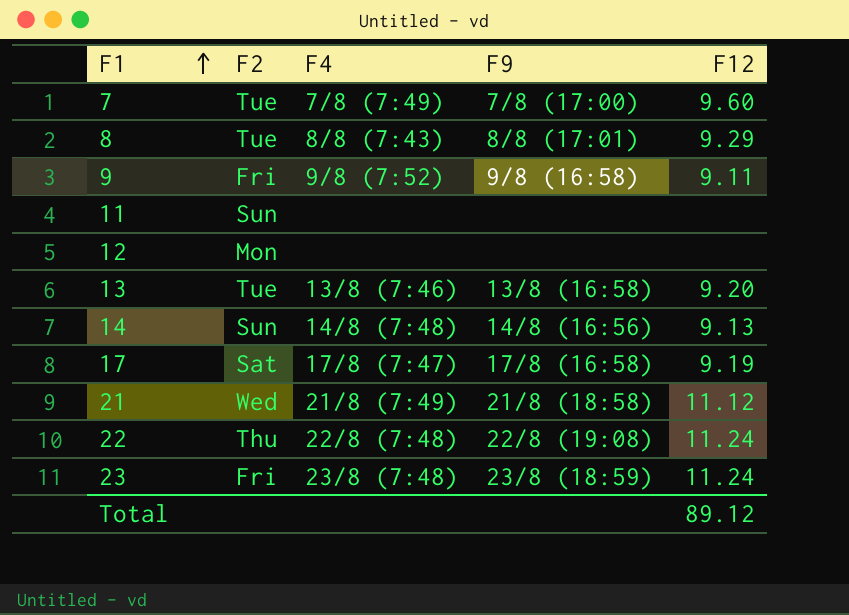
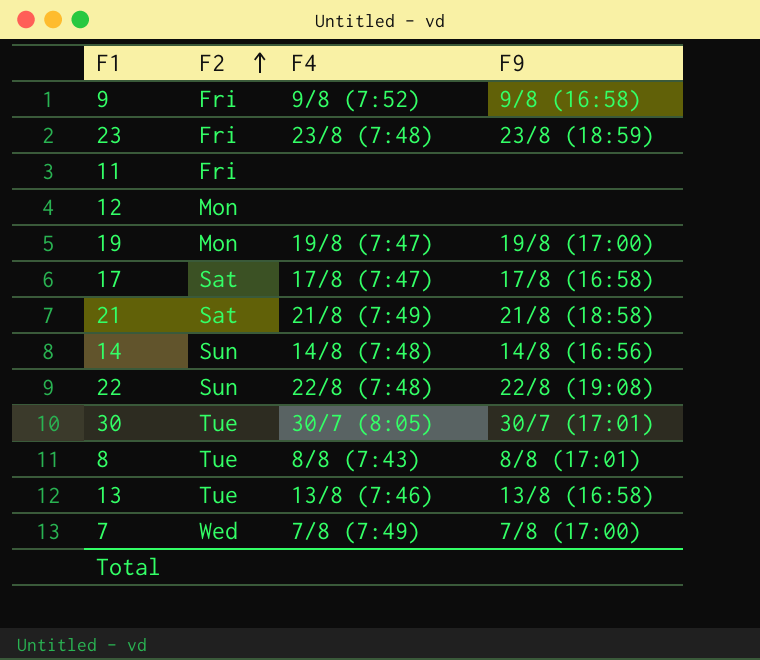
row order: F1 ascending -> F2 ascending
column F12 | position: 5 -> none
11 | F2: Sun -> Fri
row 19: none -> Mon | 19/8 (7:47) | 19/8 (17:00)
21 | F2: Wed -> Sat
22 | F2: Thu -> Sun
row 30: none -> Tue | 30/7 (8:05) | 30/7 (17:01)
7 | F2: Tue -> Wed

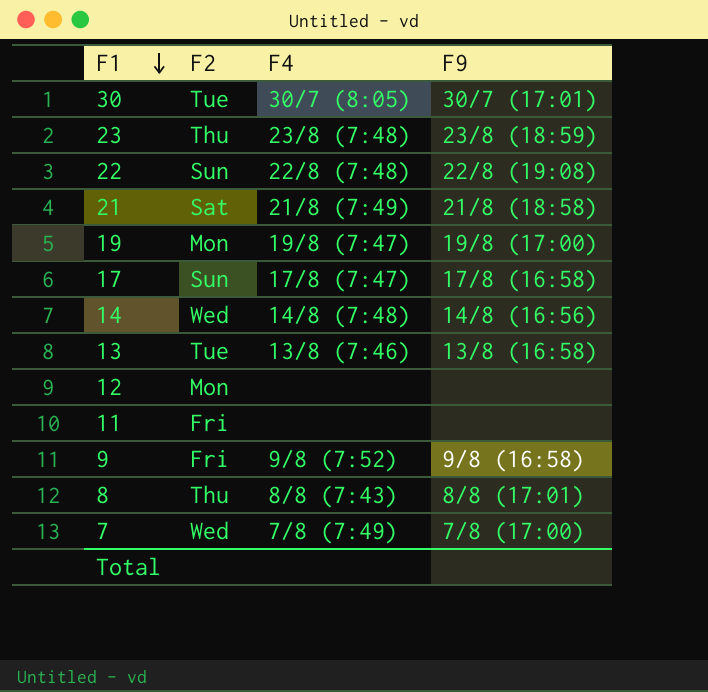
row order: F2 ascending -> F1 descending
23 | F2: Fri -> Thu
17 | F2: Sat -> Sun
14 | F2: Sun -> Wed
8 | F2: Tue -> Thu

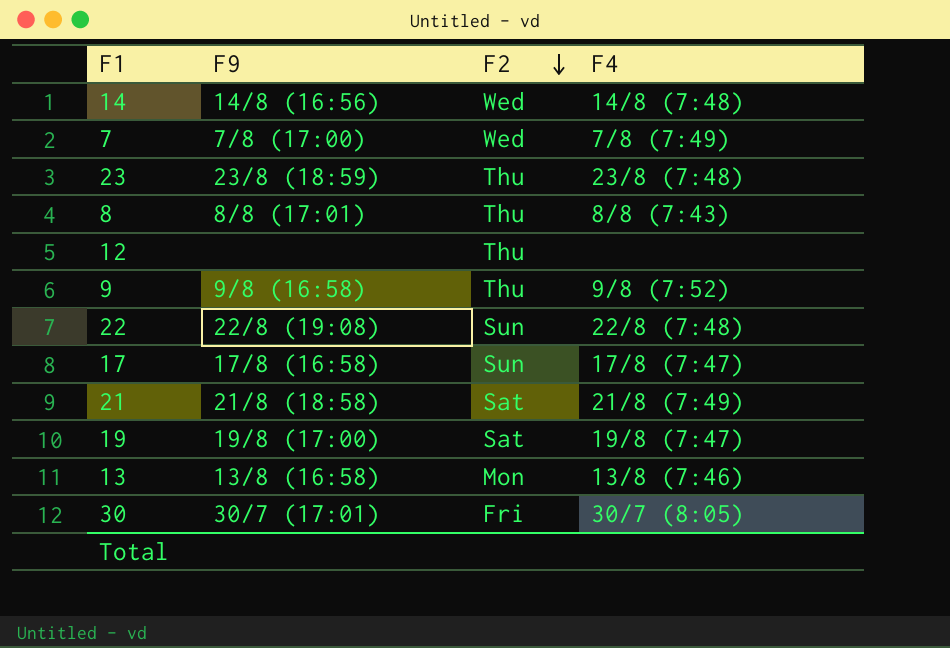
row order: F1 descending -> F2 descending
column F9 | position: 4 -> 2
row 11: Fri | none | none -> none
12 | F2: Mon -> Thu
9 | F2: Fri -> Thu
19 | F2: Mon -> Sat
13 | F2: Tue -> Mon
30 | F2: Tue -> Fri

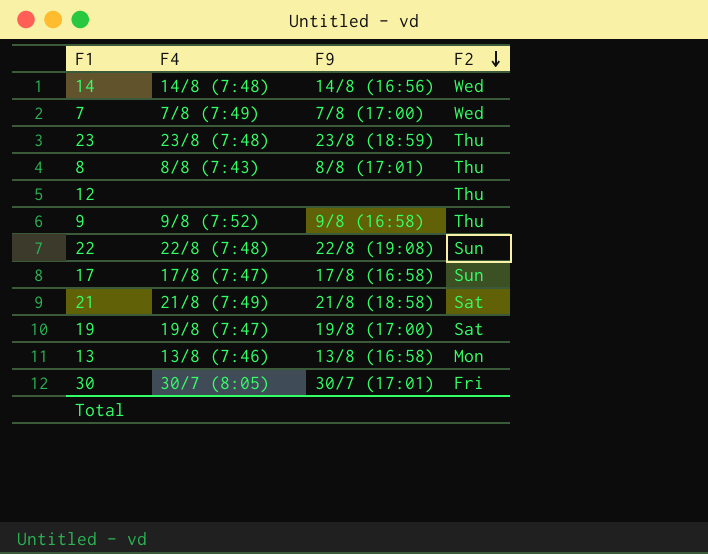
column F4 | position: 4 -> 2

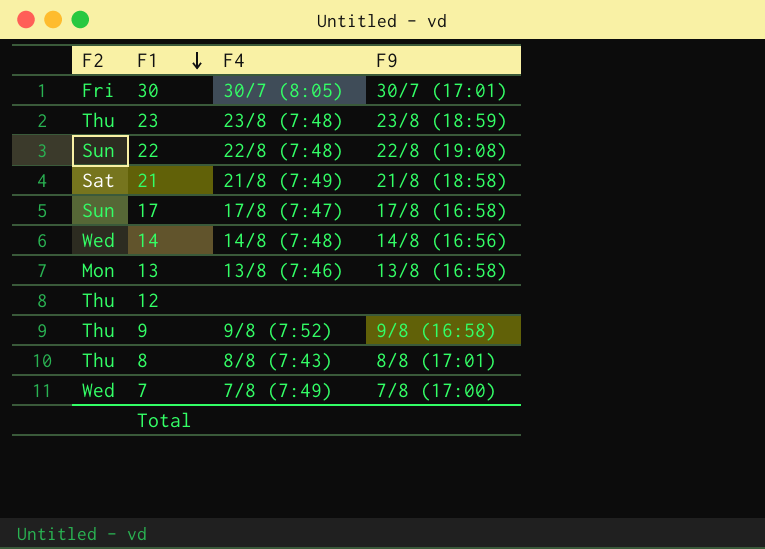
row order: F2 descending -> F1 descending
column F2 | position: 4 -> 1
row 19: 19/8 (7:47) | 19/8 (17:00) | Sat -> none

